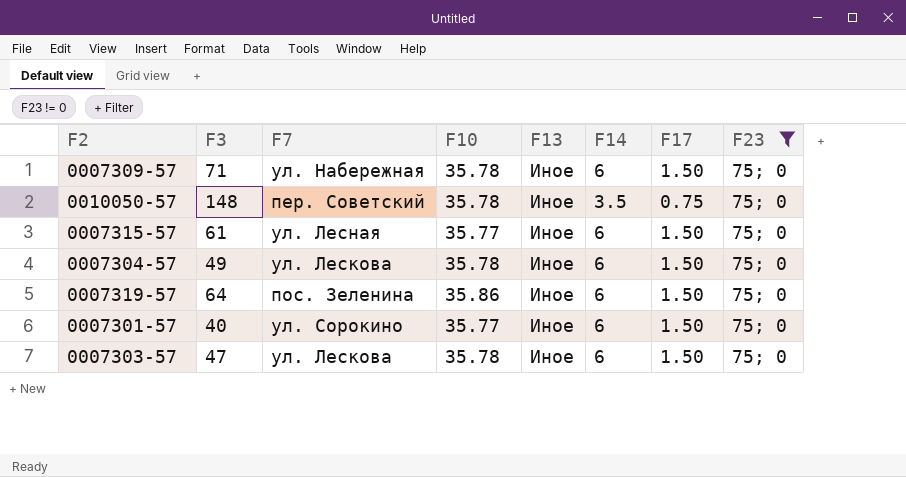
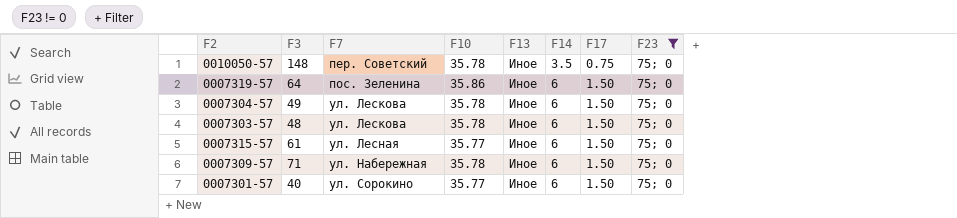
row order: none -> F7 ascending
0007303-57 | F3: 47 -> 48

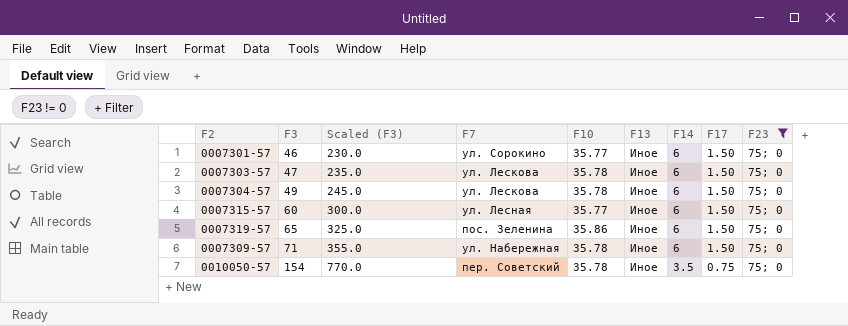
row order: F7 ascending -> F3 ascending
column Scaled (F3) | formula: none -> [F3] * 5
0007301-57 | F3: 40 -> 46
0007303-57 | F3: 48 -> 47
0007315-57 | F3: 61 -> 60
0007319-57 | F3: 64 -> 65
0010050-57 | F3: 148 -> 154

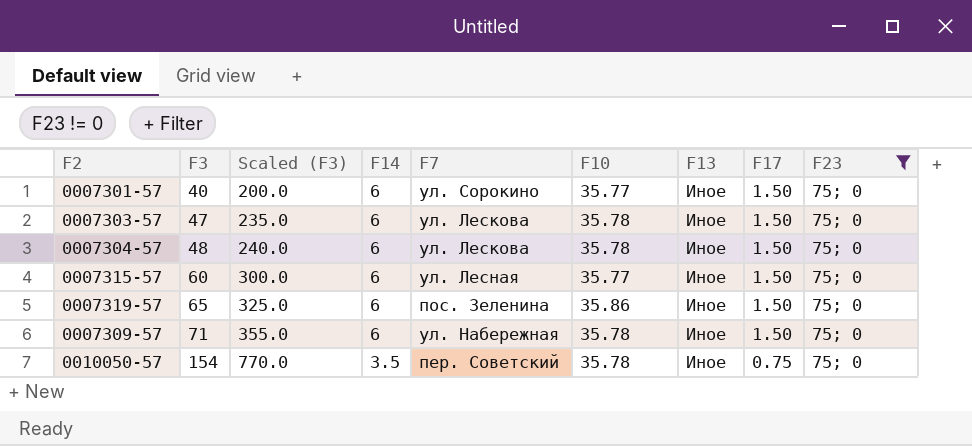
column F14 | position: 7 -> 4
0007301-57 | F3: 46 -> 40
0007301-57 | Scaled (F3): 230.0 -> 200.0
0007304-57 | F3: 49 -> 48
0007304-57 | Scaled (F3): 245.0 -> 240.0

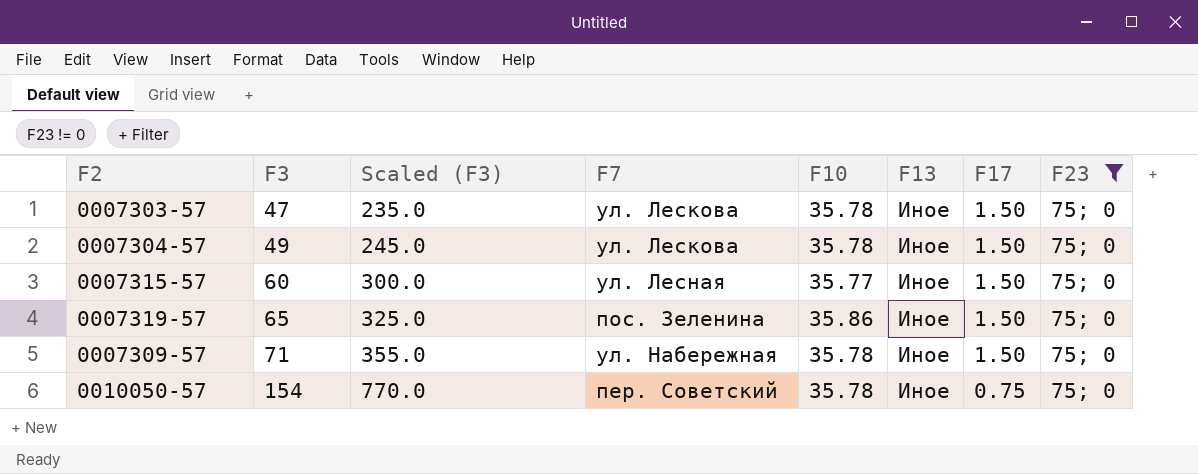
column F14 | position: 4 -> none
row 0007301-57: 40 | 200.0 | 6 | ул. Сорокино | 35.77 | Иное | 1.50 | 75; 0 -> none
0007304-57 | F3: 48 -> 49
0007304-57 | Scaled (F3): 240.0 -> 245.0

